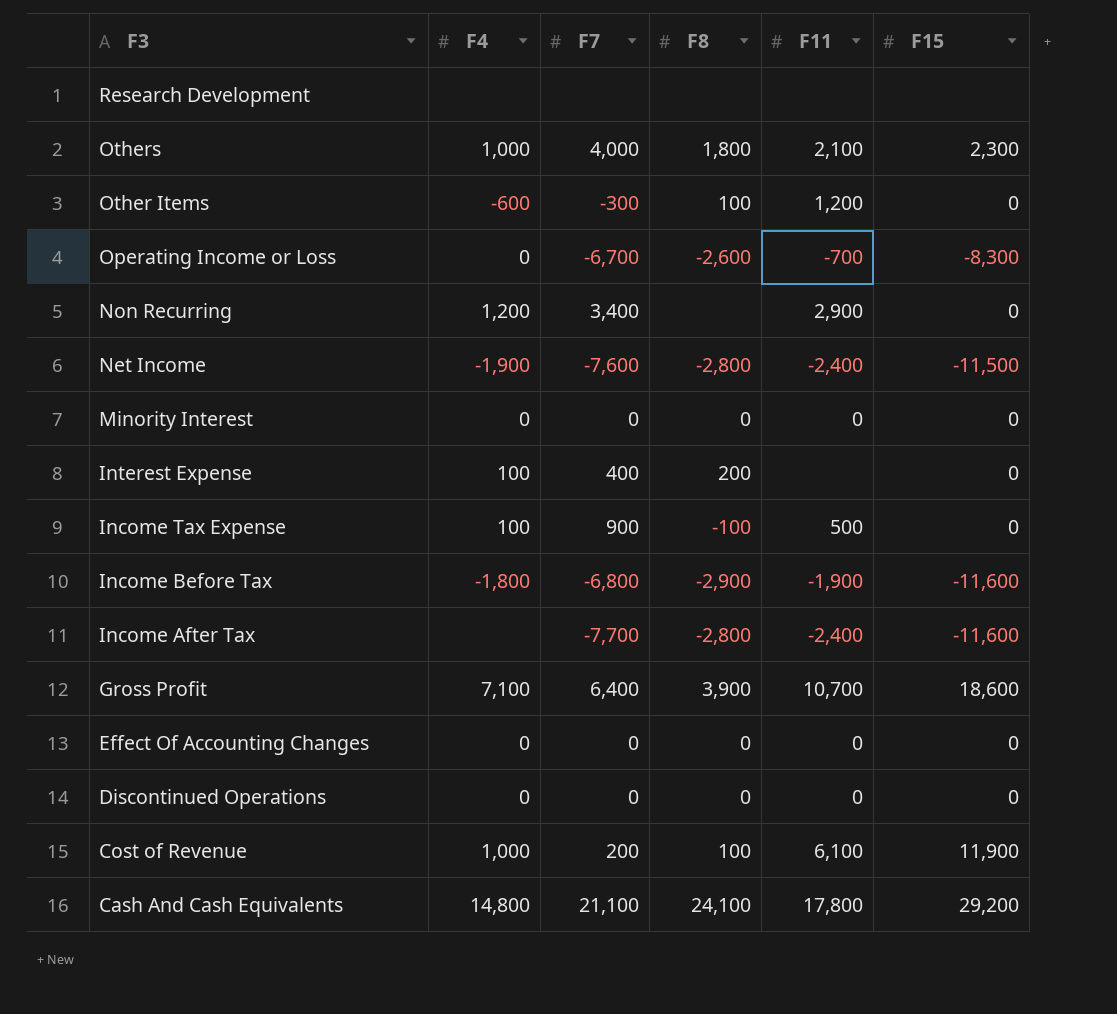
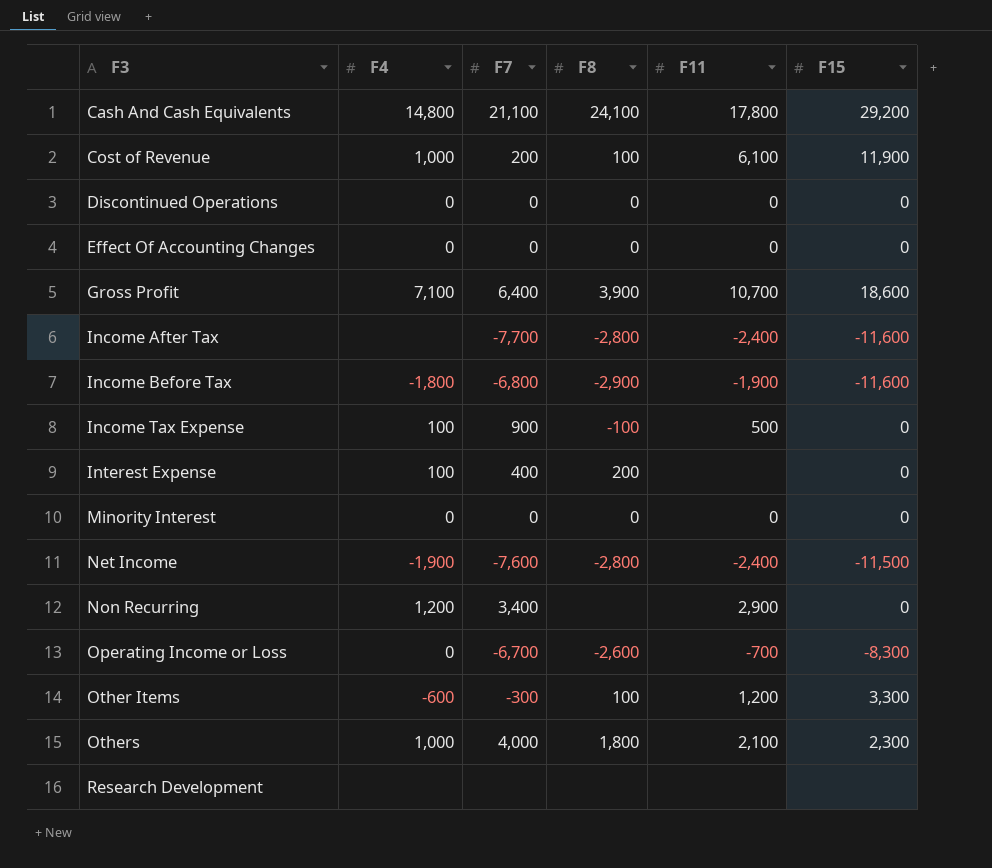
row order: F3 descending -> F3 ascending
Other Items | F15: 0 -> 3,300

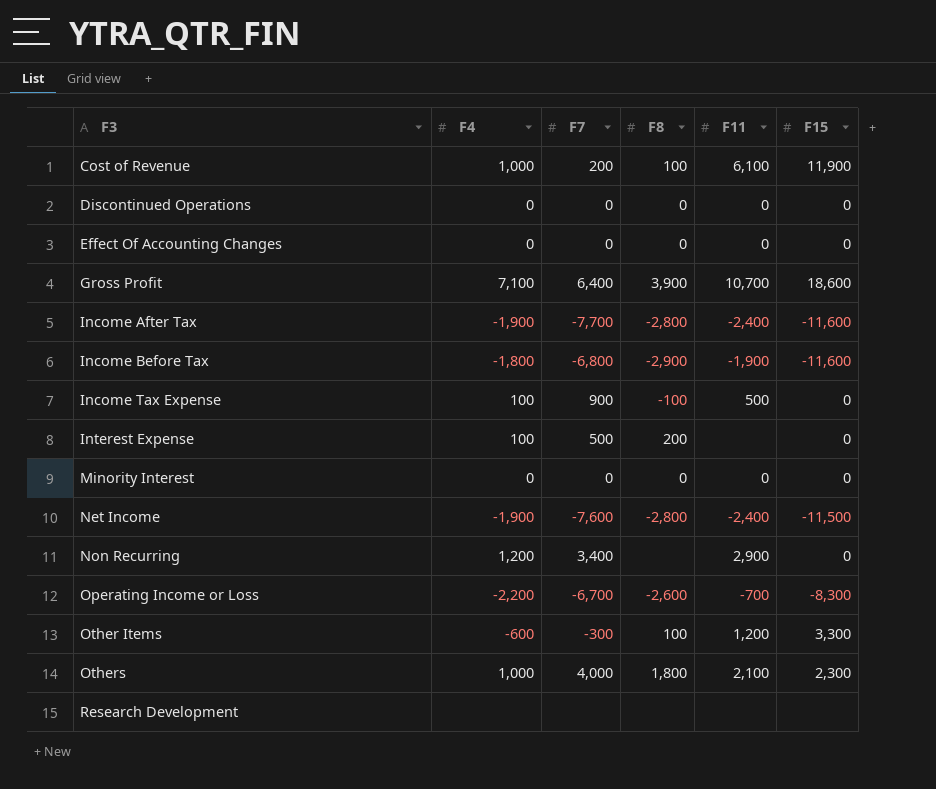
row Cash And Cash Equivalents: 14,800 | 21,100 | 24,100 | 17,800 | 29,200 -> none
Income After Tax | F4: none -> -1,900
Interest Expense | F7: 400 -> 500
Operating Income or Loss | F4: 0 -> -2,200

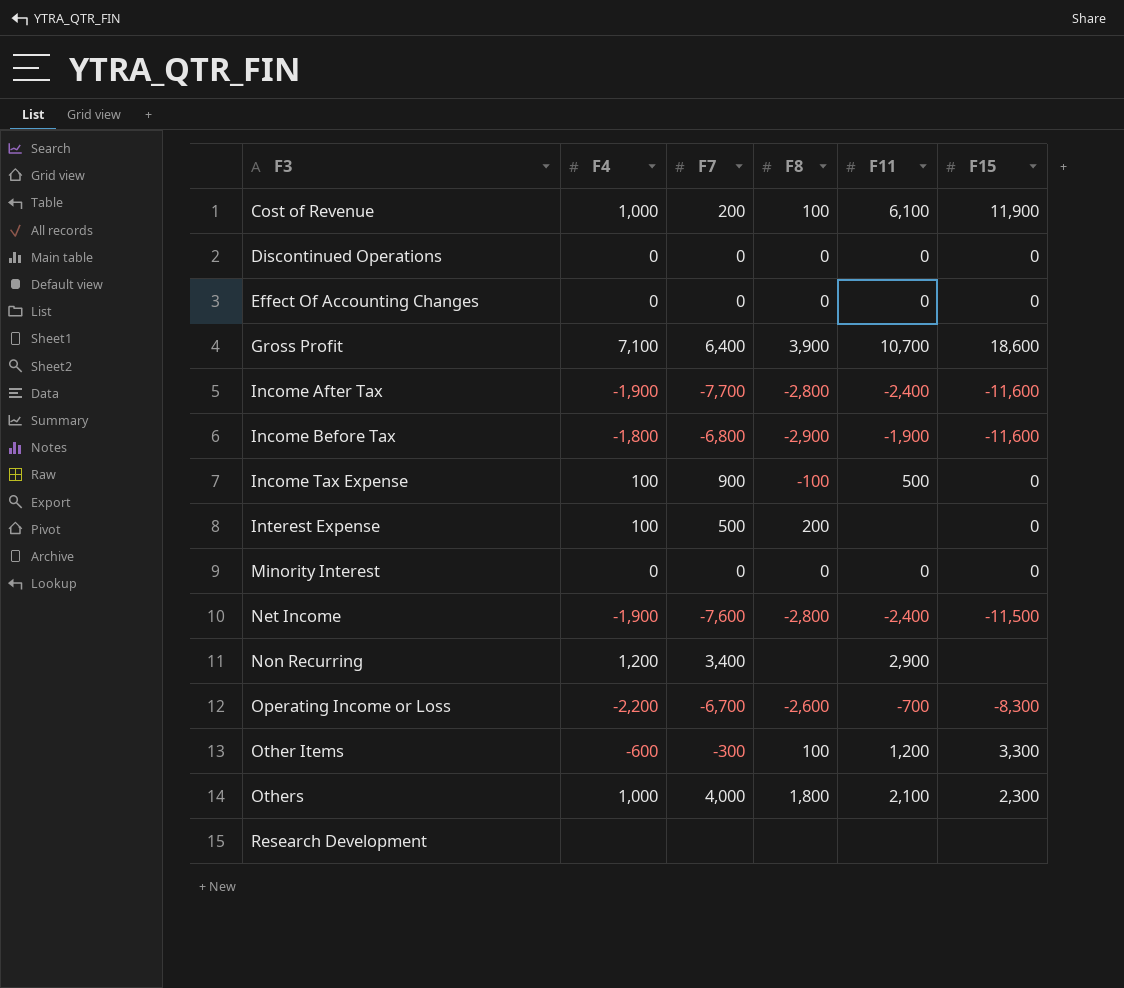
Non Recurring | F15: 0 -> none

